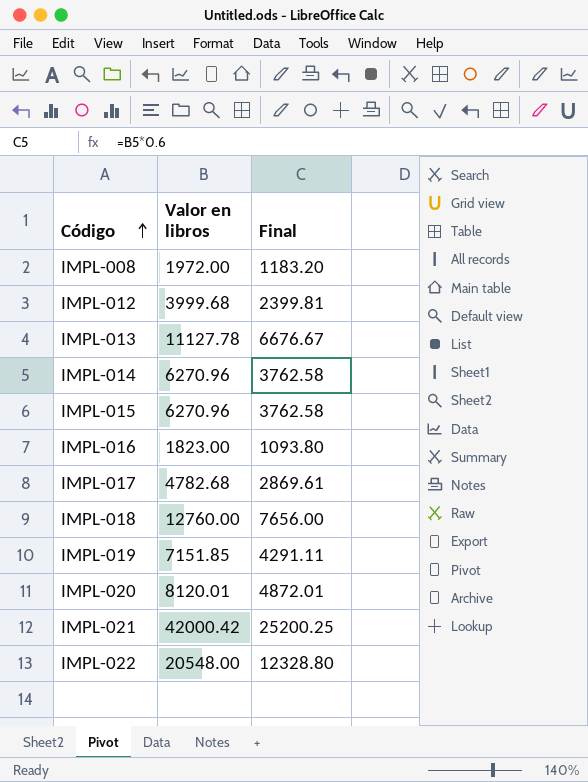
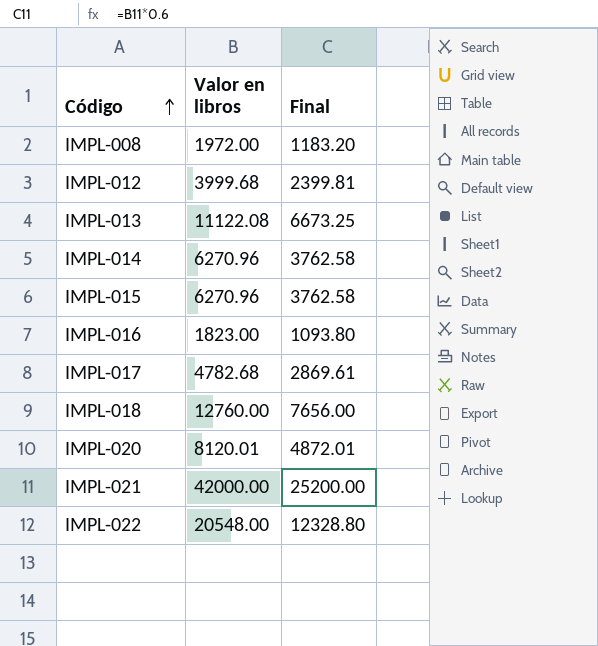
row IMPL-019: 7151.85 | 4291.11 -> none
IMPL-013 | Valor en libros: 11127.78 -> 11122.08
IMPL-013 | Final: 6676.67 -> 6673.25
IMPL-021 | Valor en libros: 42000.42 -> 42000.00
IMPL-021 | Final: 25200.25 -> 25200.00

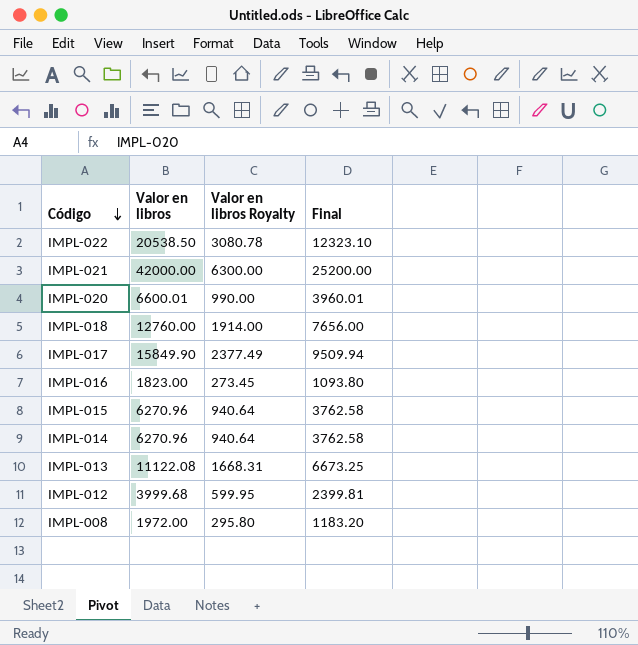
row order: Código ascending -> Código descending
column Valor en libros Royalty | formula: none -> [Valor en libros] * 0.15
IMPL-022 | Valor en libros: 20548.00 -> 20538.50
IMPL-022 | Final: 12328.80 -> 12323.10
IMPL-020 | Valor en libros: 8120.01 -> 6600.01
IMPL-020 | Final: 4872.01 -> 3960.01
IMPL-017 | Valor en libros: 4782.68 -> 15849.90
IMPL-017 | Final: 2869.61 -> 9509.94

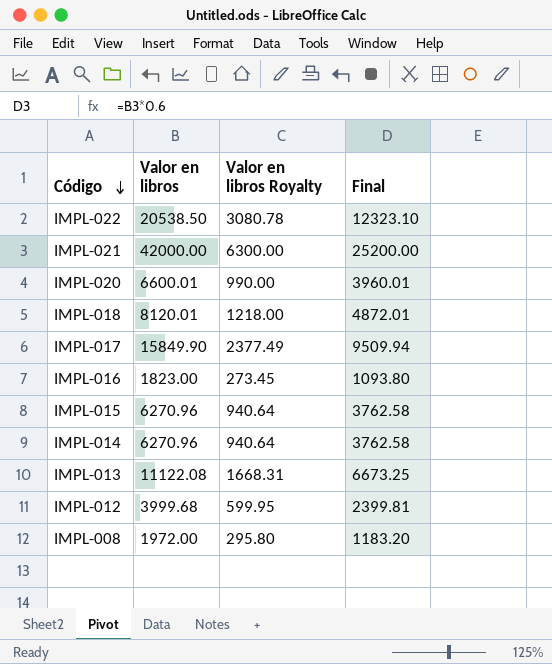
IMPL-018 | Valor en libros: 12760.00 -> 8120.01
IMPL-018 | Valor en libros Royalty: 1914.00 -> 1218.00
IMPL-018 | Final: 7656.00 -> 4872.01

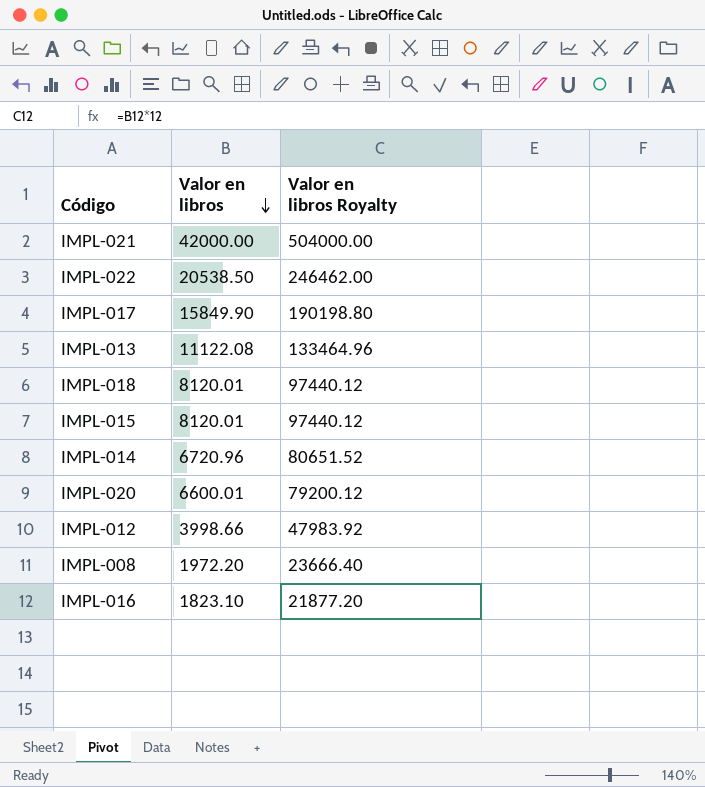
row order: Código descending -> Valor en libros descending
column Final | formula: [Valor en libros] * 0.6 -> none
column Valor en libros Royalty | formula: [Valor en libros] * 0.15 -> [Valor en libros] * 12
IMPL-015 | Valor en libros: 6270.96 -> 8120.01
IMPL-014 | Valor en libros: 6270.96 -> 6720.96
IMPL-012 | Valor en libros: 3999.68 -> 3998.66
IMPL-008 | Valor en libros: 1972.00 -> 1972.20
IMPL-016 | Valor en libros: 1823.00 -> 1823.10

